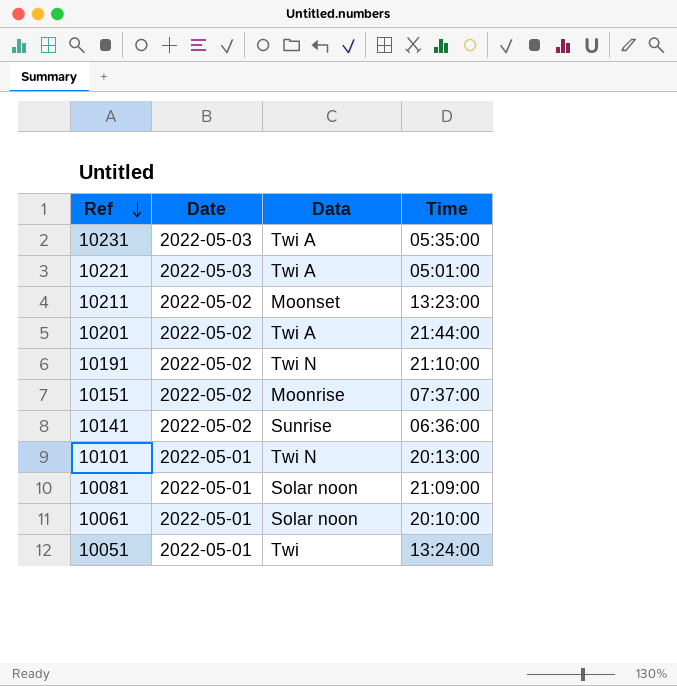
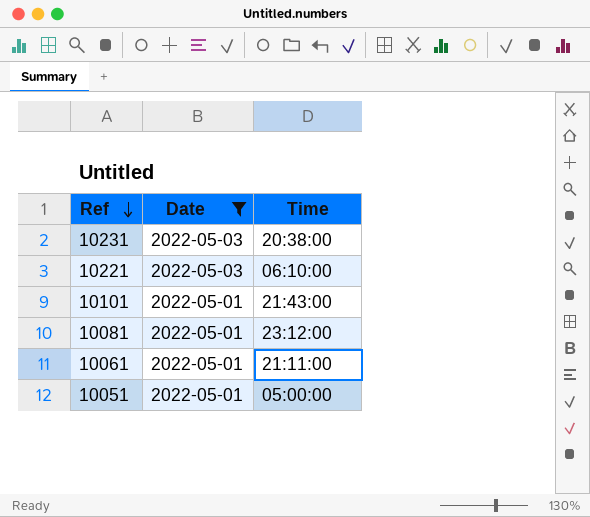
filter: none -> Date != 2022-05-02
column Data | position: 3 -> none
10231 | Time: 05:35:00 -> 20:38:00
10221 | Time: 05:01:00 -> 06:10:00
10101 | Time: 20:13:00 -> 21:43:00
10081 | Time: 21:09:00 -> 23:12:00
10061 | Time: 20:10:00 -> 21:11:00
10051 | Time: 13:24:00 -> 05:00:00

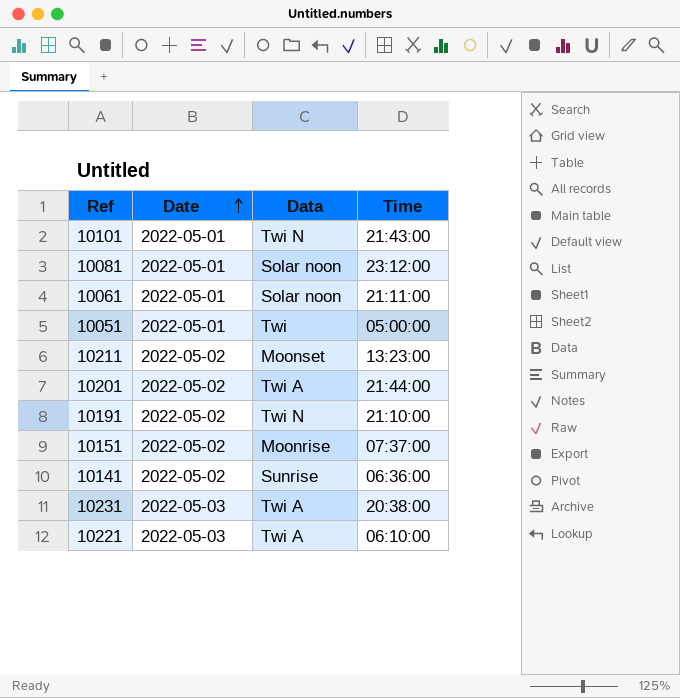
filter: Date != 2022-05-02 -> none
row order: Ref descending -> Date ascending
column Data | position: none -> 3

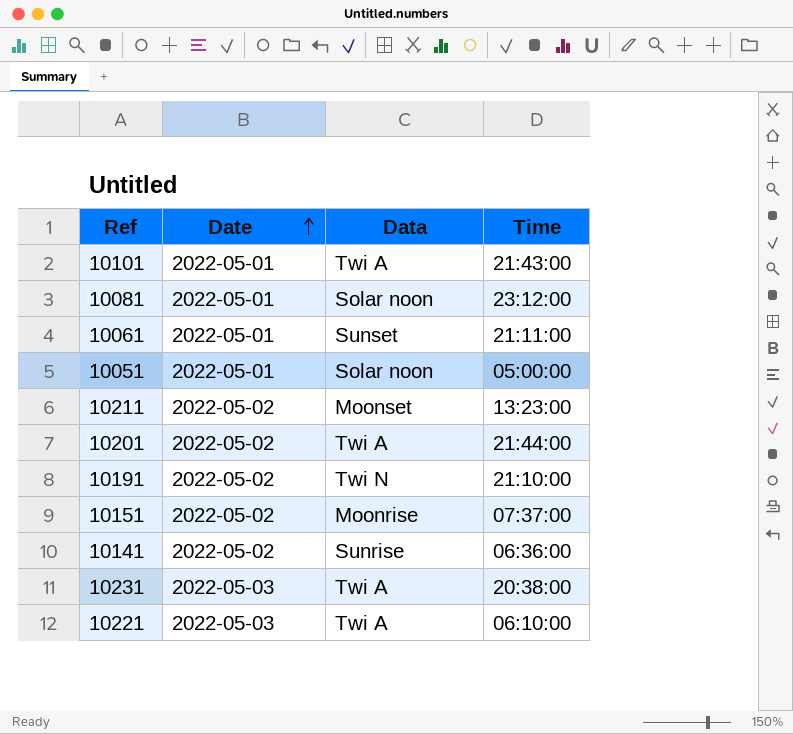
10101 | Data: Twi N -> Twi A
10061 | Data: Solar noon -> Sunset
10051 | Data: Twi -> Solar noon

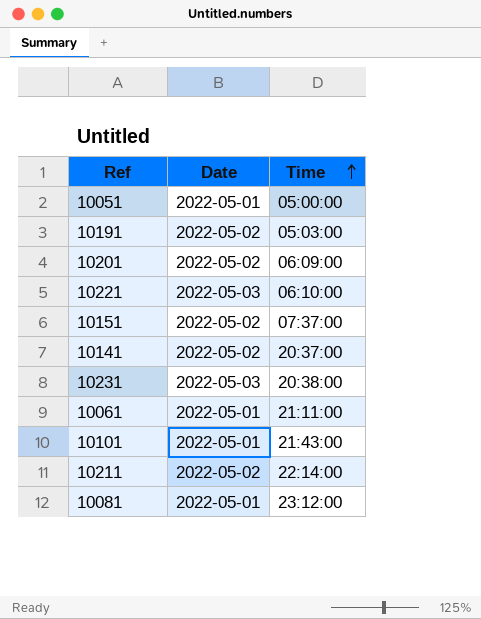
row order: Date ascending -> Time ascending
column Data | position: 3 -> none
10191 | Time: 21:10:00 -> 05:03:00
10201 | Time: 21:44:00 -> 06:09:00
10141 | Time: 06:36:00 -> 20:37:00
10211 | Time: 13:23:00 -> 22:14:00

